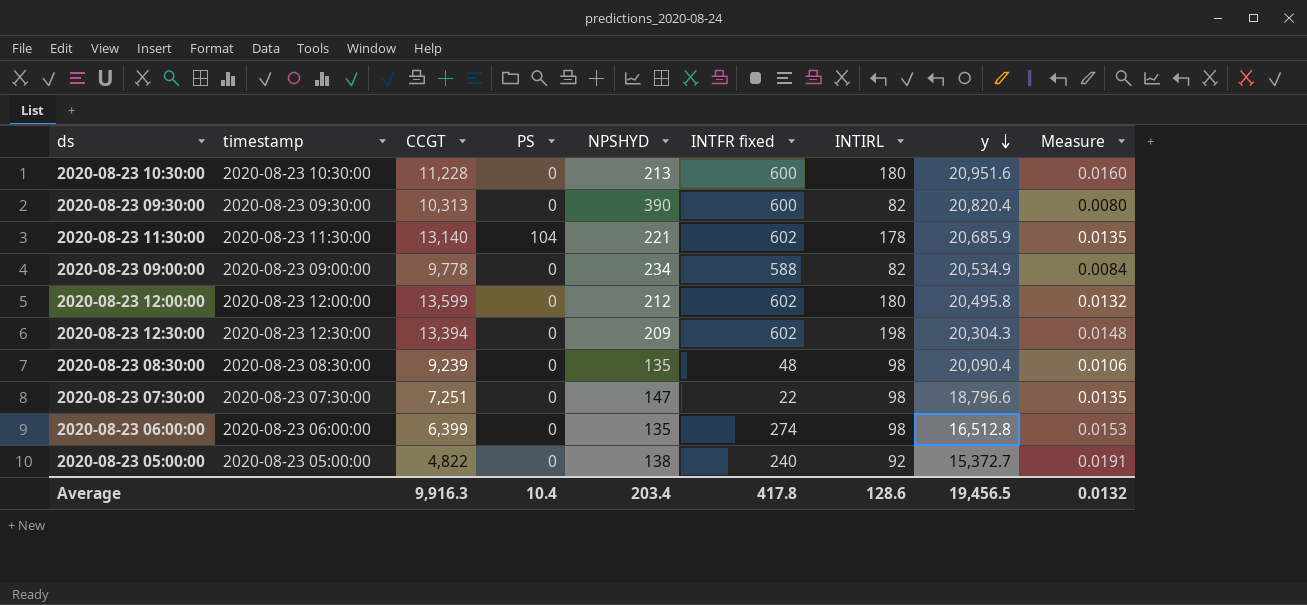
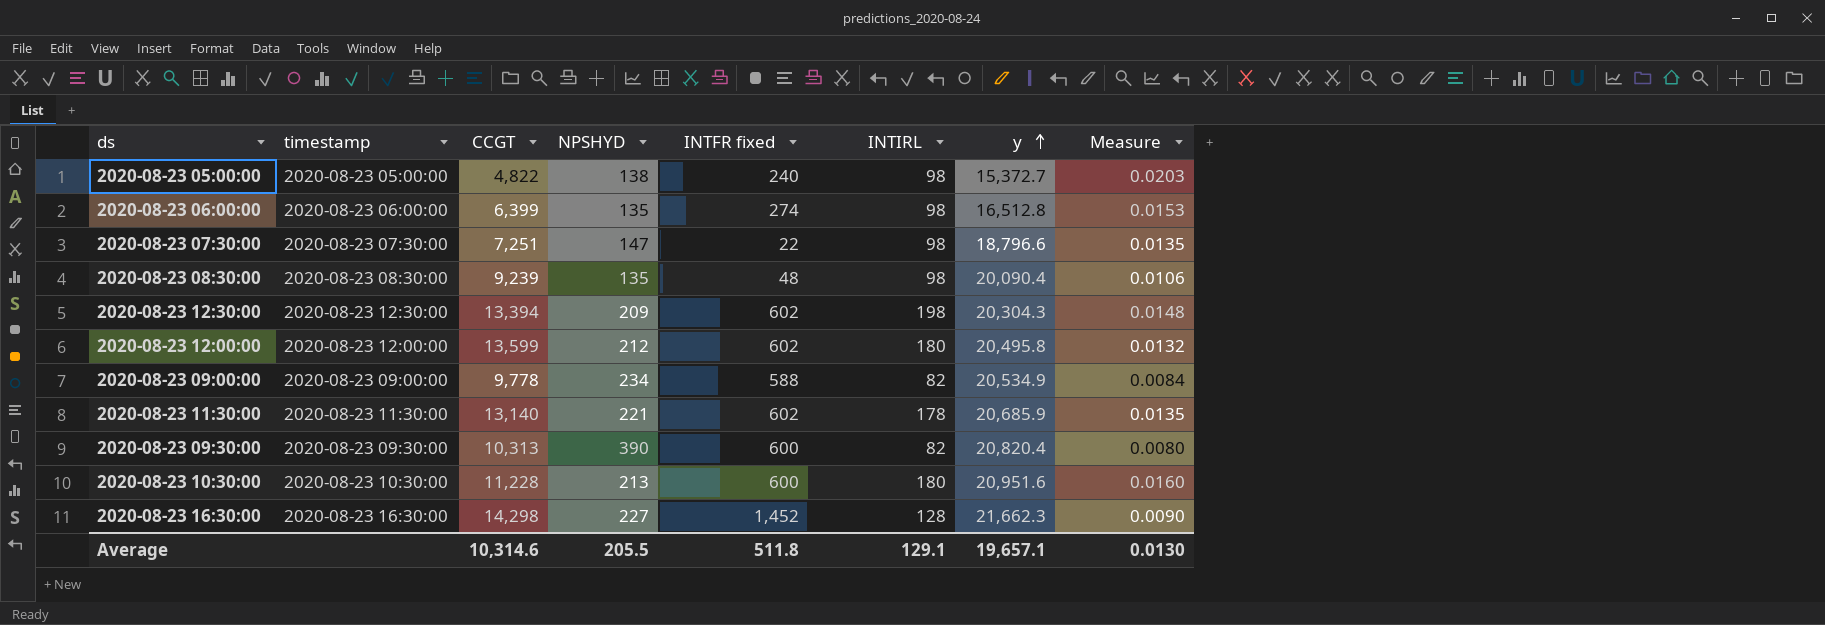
row order: y descending -> y ascending
column PS | position: 4 -> none
2020-08-23 05:00:00 | INTIRL: 92 -> 98
2020-08-23 05:00:00 | Measure: 0.0191 -> 0.0203
row 2020-08-23 16:30:00: none -> 2020-08-23 16:30:00 | 14,298 | 227 | 1,452 | 128 | 21,662.3 | 0.0090
Average | CCGT: 9,916.3 -> 10,314.6
Average | NPSHYD: 203.4 -> 205.5
Average | INTFR fixed: 417.8 -> 511.8
Average | INTIRL: 128.6 -> 129.1
Average | y: 19,456.5 -> 19,657.1
Average | Measure: 0.0132 -> 0.0130

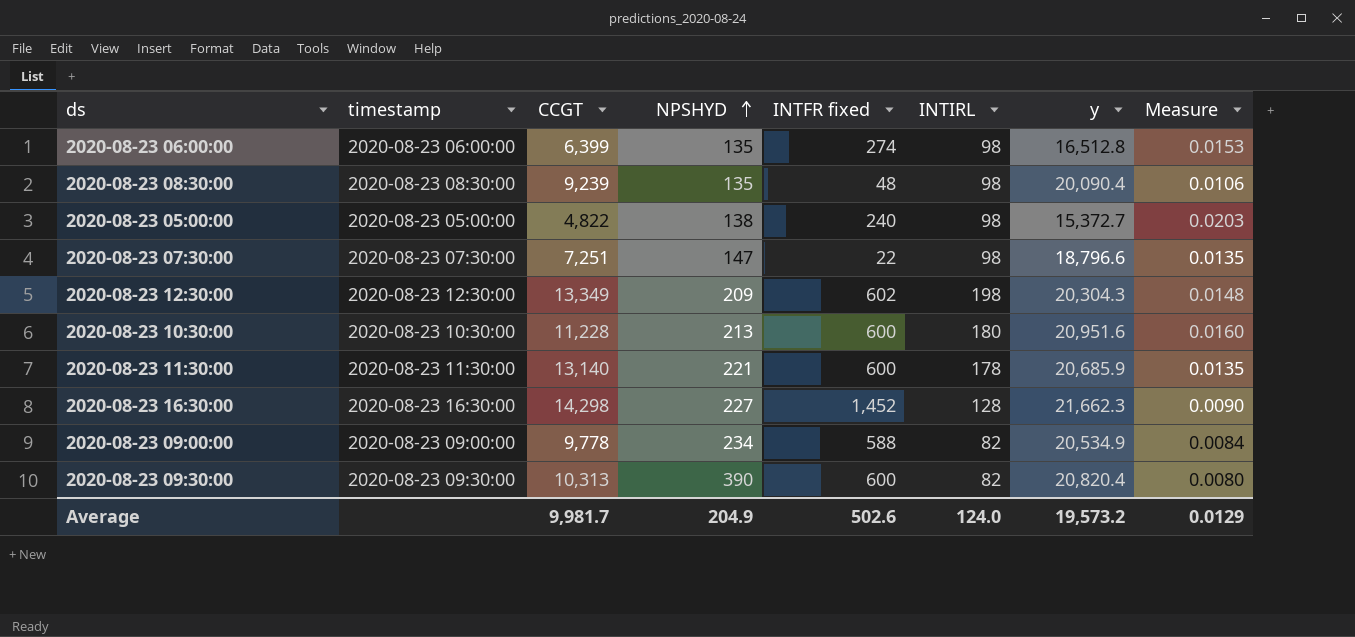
row order: y ascending -> NPSHYD ascending
row 2020-08-23 12:00:00: 2020-08-23 12:00:00 | 13,599 | 212 | 602 | 180 | 20,495.8 | 0.0132 -> none
2020-08-23 12:30:00 | CCGT: 13,394 -> 13,349
2020-08-23 11:30:00 | INTFR fixed: 602 -> 600
Average | CCGT: 10,314.6 -> 9,981.7
Average | NPSHYD: 205.5 -> 204.9
Average | INTFR fixed: 511.8 -> 502.6
Average | INTIRL: 129.1 -> 124.0
Average | y: 19,657.1 -> 19,573.2
Average | Measure: 0.0130 -> 0.0129

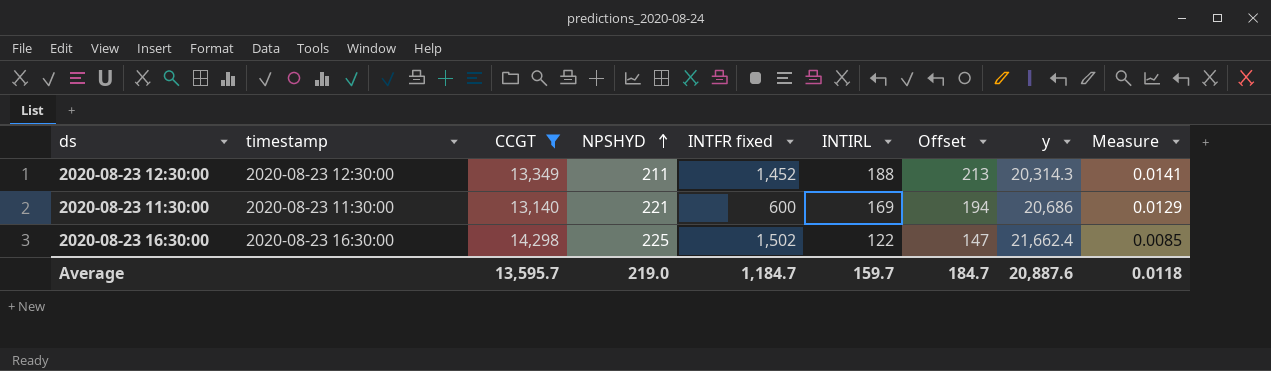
filter: none -> CCGT >= 13,140
column Offset | formula: none -> [INTIRL] + 25
2020-08-23 12:30:00 | NPSHYD: 209 -> 211
2020-08-23 12:30:00 | INTFR fixed: 602 -> 1,452
2020-08-23 12:30:00 | INTIRL: 198 -> 188
2020-08-23 12:30:00 | y: 20,304.3 -> 20,314.3
2020-08-23 12:30:00 | Measure: 0.0148 -> 0.0141
2020-08-23 11:30:00 | INTIRL: 178 -> 169
2020-08-23 11:30:00 | y: 20,685.9 -> 20,686
2020-08-23 11:30:00 | Measure: 0.0135 -> 0.0129
2020-08-23 16:30:00 | NPSHYD: 227 -> 225
2020-08-23 16:30:00 | INTFR fixed: 1,452 -> 1,502
2020-08-23 16:30:00 | INTIRL: 128 -> 122
2020-08-23 16:30:00 | y: 21,662.3 -> 21,662.4
2020-08-23 16:30:00 | Measure: 0.0090 -> 0.0085
Average | CCGT: 9,981.7 -> 13,595.7
Average | NPSHYD: 204.9 -> 219.0
Average | INTFR fixed: 502.6 -> 1,184.7
Average | INTIRL: 124.0 -> 159.7
Average | y: 19,573.2 -> 20,887.6
Average | Measure: 0.0129 -> 0.0118

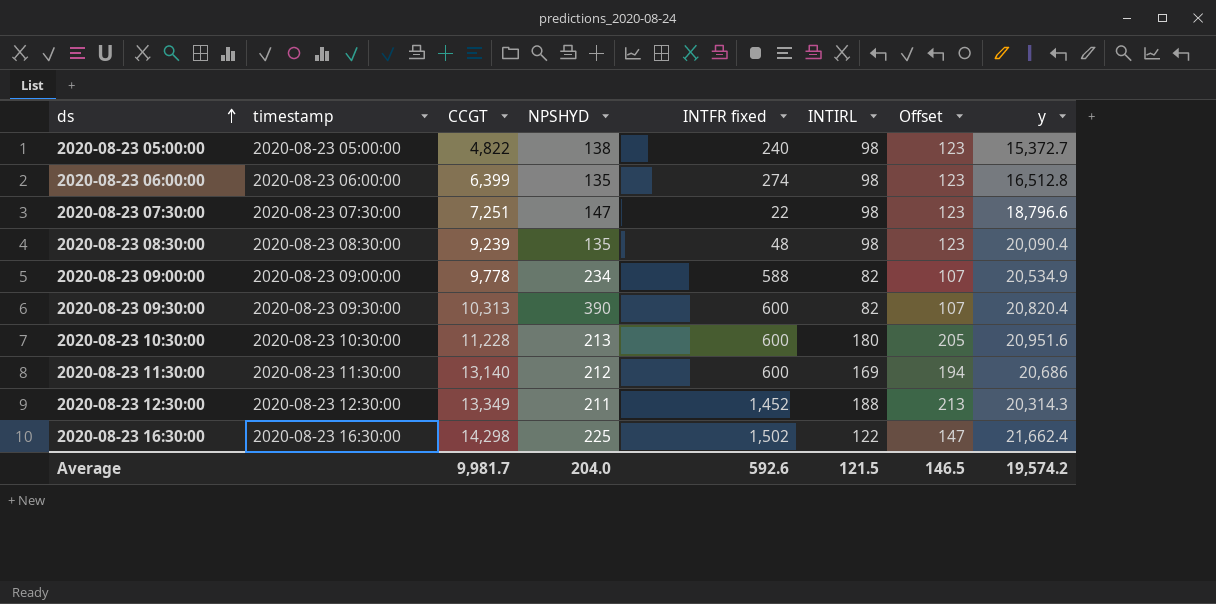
filter: CCGT >= 13,140 -> none
row order: NPSHYD ascending -> ds ascending
column Measure | formula: [INTIRL] / [CCGT] -> none
2020-08-23 11:30:00 | NPSHYD: 221 -> 212
Average | CCGT: 13,595.7 -> 9,981.7
Average | NPSHYD: 219.0 -> 204.0
Average | INTFR fixed: 1,184.7 -> 592.6
Average | INTIRL: 159.7 -> 121.5
Average | Offset: 184.7 -> 146.5
Average | y: 20,887.6 -> 19,574.2

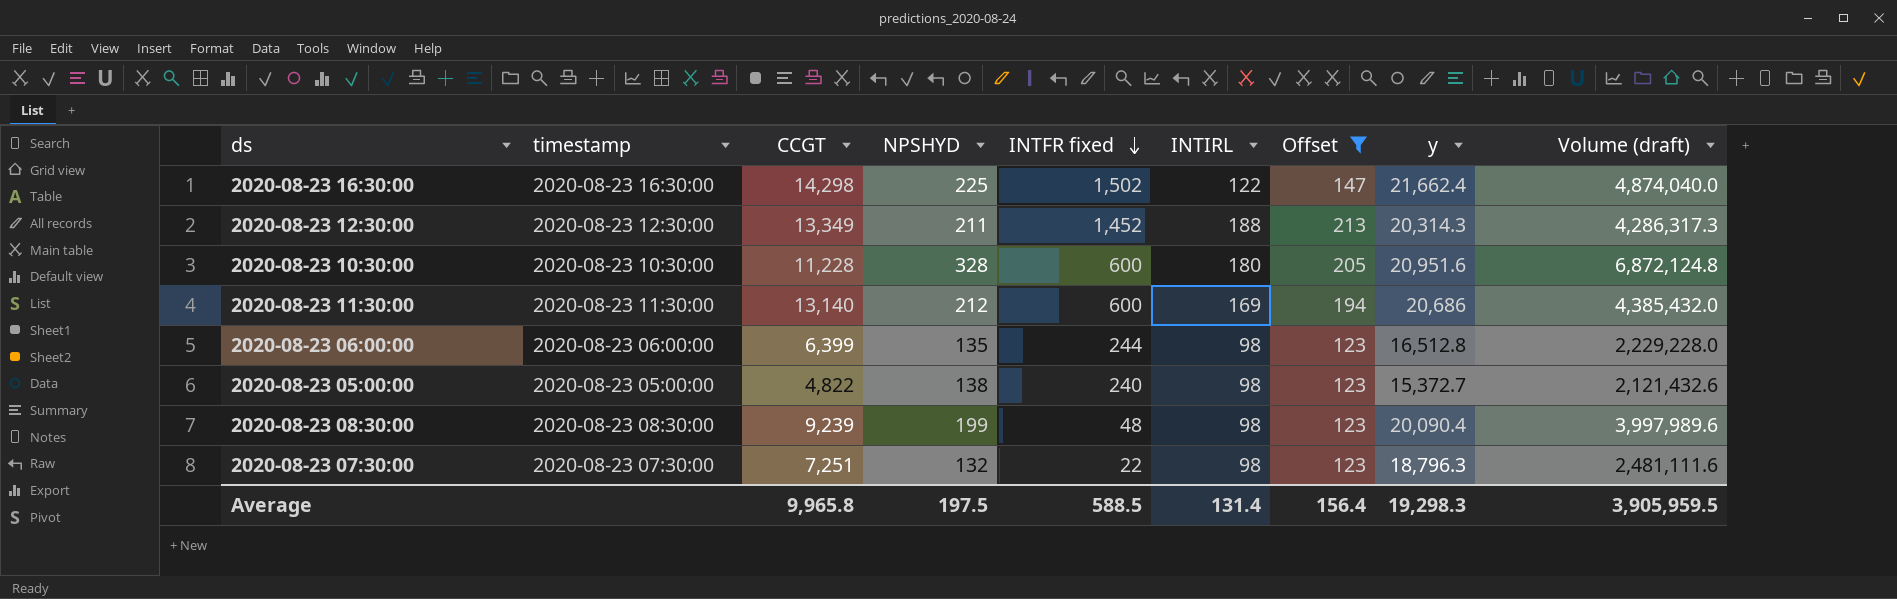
filter: none -> Offset != 107
row order: ds ascending -> INTFR fixed descending
column Volume (draft) | formula: none -> [NPSHYD] * [y]
2020-08-23 10:30:00 | NPSHYD: 213 -> 328
2020-08-23 06:00:00 | INTFR fixed: 274 -> 244
2020-08-23 08:30:00 | NPSHYD: 135 -> 199
2020-08-23 07:30:00 | NPSHYD: 147 -> 132
2020-08-23 07:30:00 | y: 18,796.6 -> 18,796.3
Average | CCGT: 9,981.7 -> 9,965.8
Average | NPSHYD: 204.0 -> 197.5
Average | INTFR fixed: 592.6 -> 588.5
Average | INTIRL: 121.5 -> 131.4
Average | Offset: 146.5 -> 156.4
Average | y: 19,574.2 -> 19,298.3

